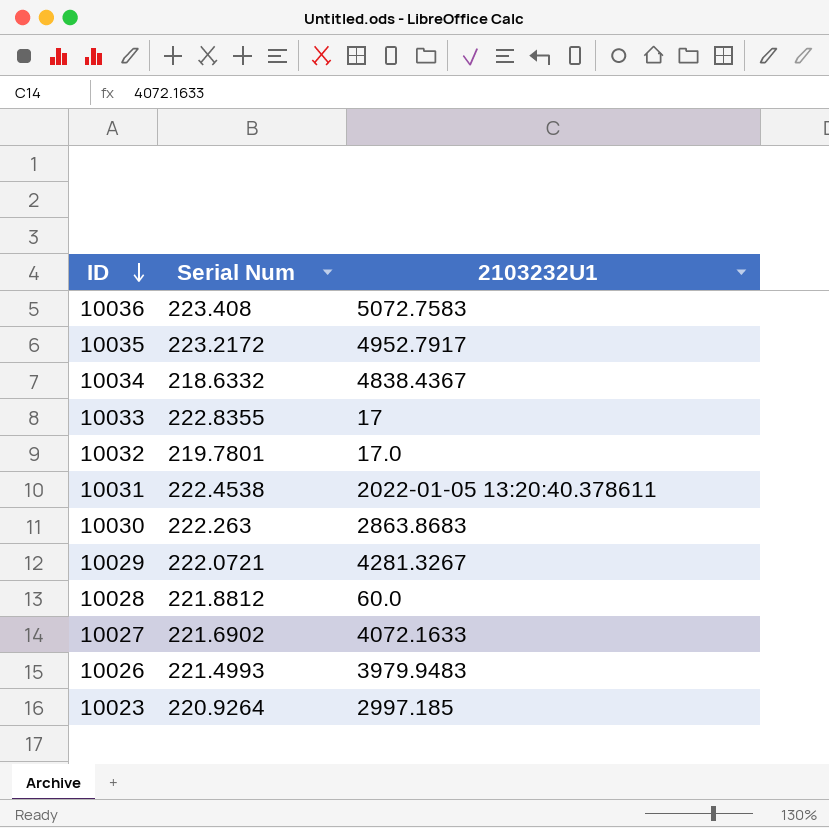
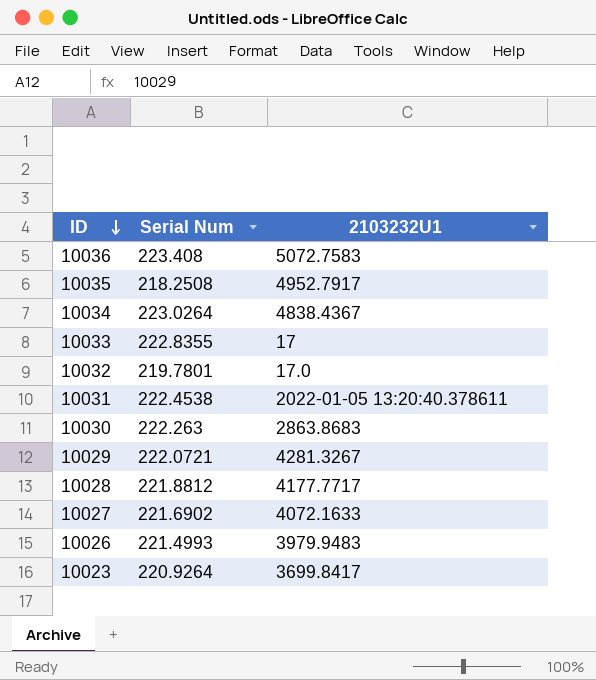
10035 | Serial Num: 223.2172 -> 218.2508
10034 | Serial Num: 218.6332 -> 223.0264
10028 | 2103232U1: 60.0 -> 4177.7717
10023 | 2103232U1: 2997.185 -> 3699.8417

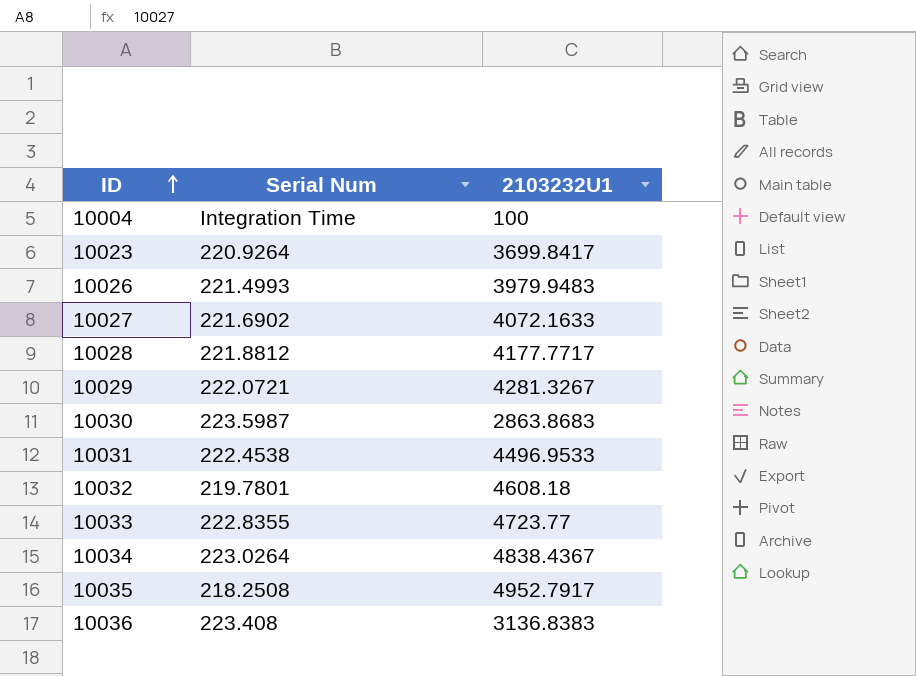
row order: ID descending -> ID ascending
row 10004: none -> Integration Time | 100
10030 | Serial Num: 222.263 -> 223.5987
10031 | 2103232U1: 2022-01-05 13:20:40.378611 -> 4496.9533
10032 | 2103232U1: 17.0 -> 4608.18
10033 | 2103232U1: 17 -> 4723.77
10036 | 2103232U1: 5072.7583 -> 3136.8383

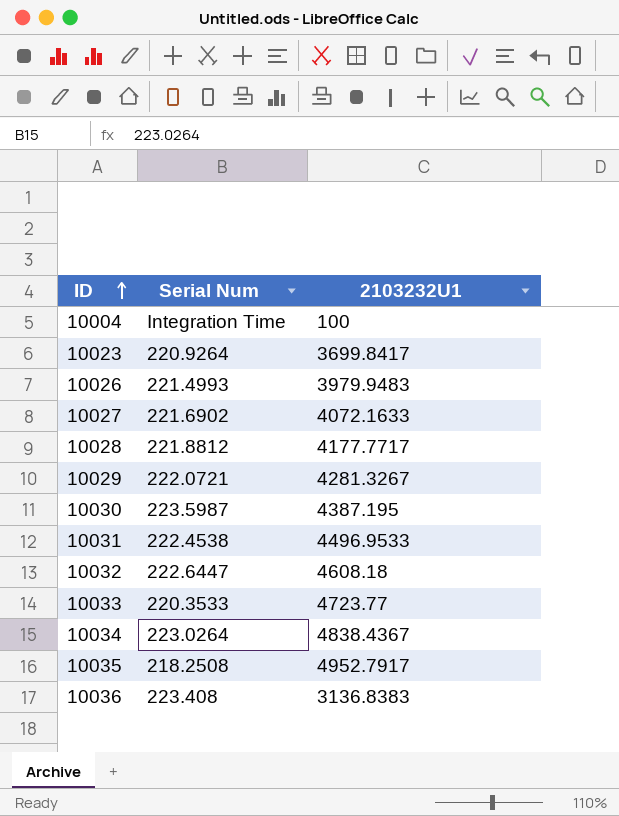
10030 | 2103232U1: 2863.8683 -> 4387.195
10032 | Serial Num: 219.7801 -> 222.6447
10033 | Serial Num: 222.8355 -> 220.3533

